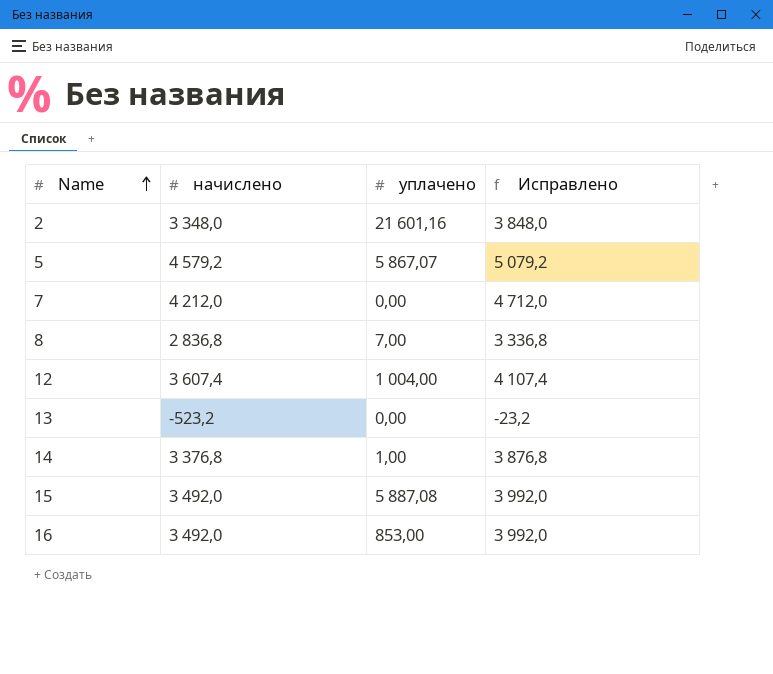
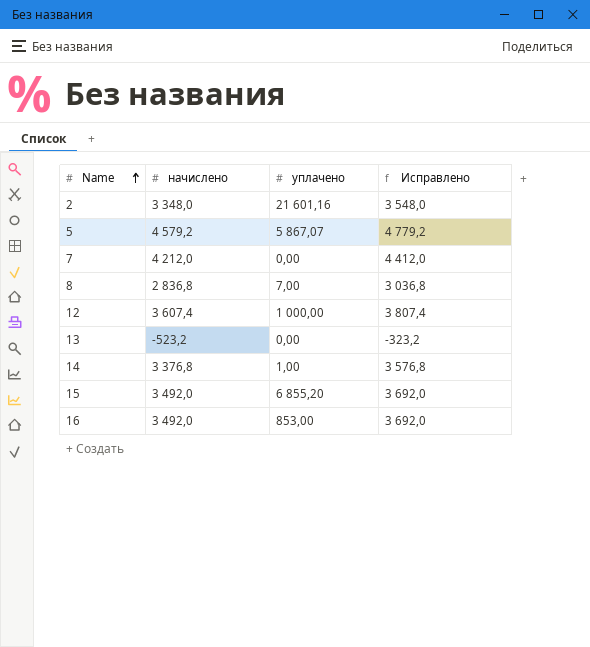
column Исправлено | formula: [начислено] + 500 -> [начислено] + 200
12 | уплачено: 1 004,00 -> 1 000,00
15 | уплачено: 5 887,08 -> 6 855,20

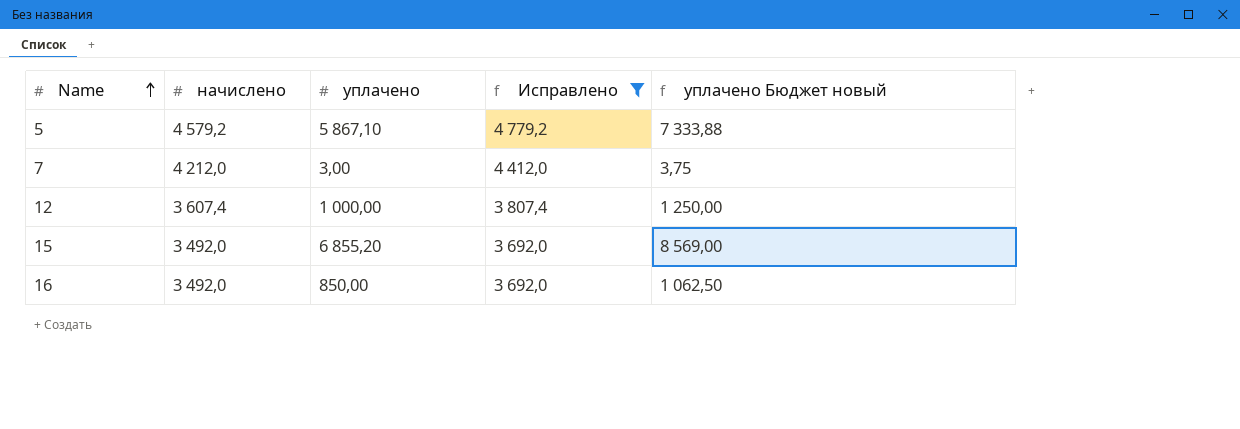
filter: none -> Исправлено >= 3 692,0
column уплачено Бюджет новый | formula: none -> [уплачено] * 1,25
5 | уплачено: 5 867,07 -> 5 867,10
7 | уплачено: 0,00 -> 3,00
16 | уплачено: 853,00 -> 850,00

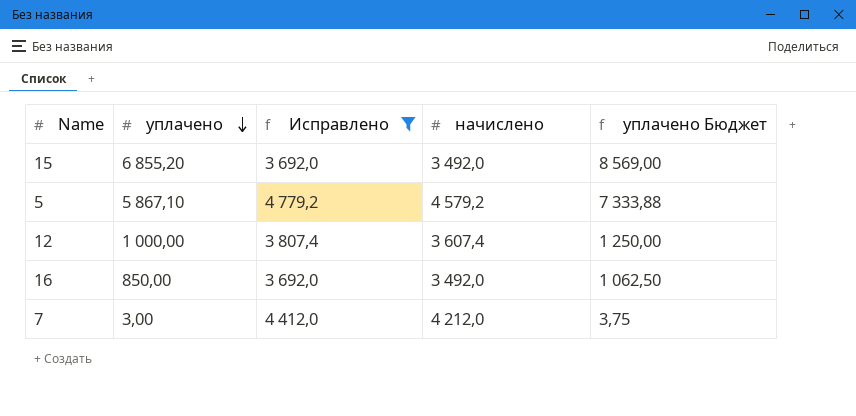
row order: Name ascending -> уплачено descending
column начислено | position: 2 -> 4
column name: уплачено Бюджет новый -> уплачено Бюджет

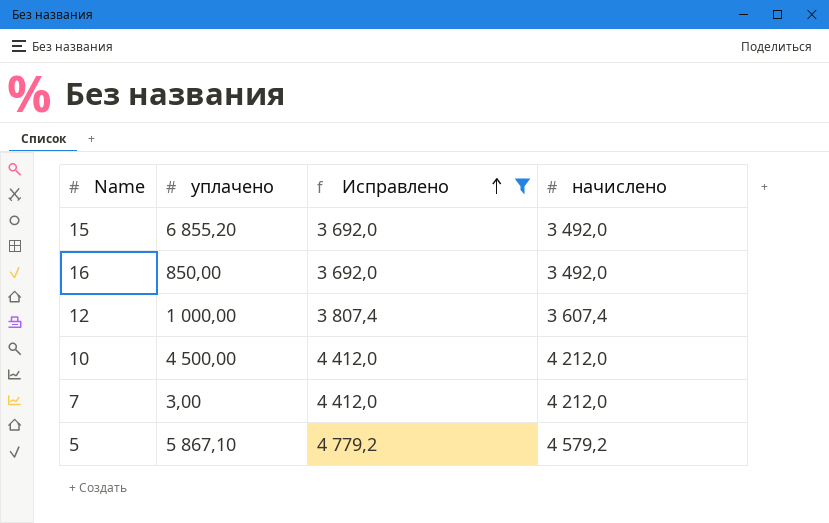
row order: уплачено descending -> Исправлено ascending
column уплачено Бюджет | formula: [уплачено] * 1,25 -> none
row 10: none -> 4 500,00 | 4 412,0 | 4 212,0

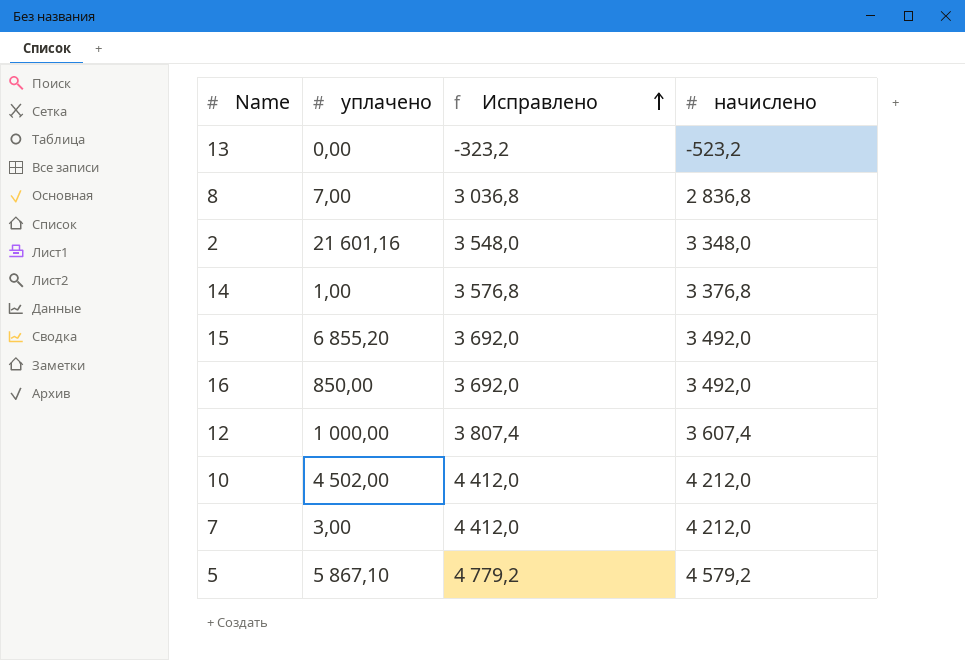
filter: Исправлено >= 3 692,0 -> none
10 | уплачено: 4 500,00 -> 4 502,00

